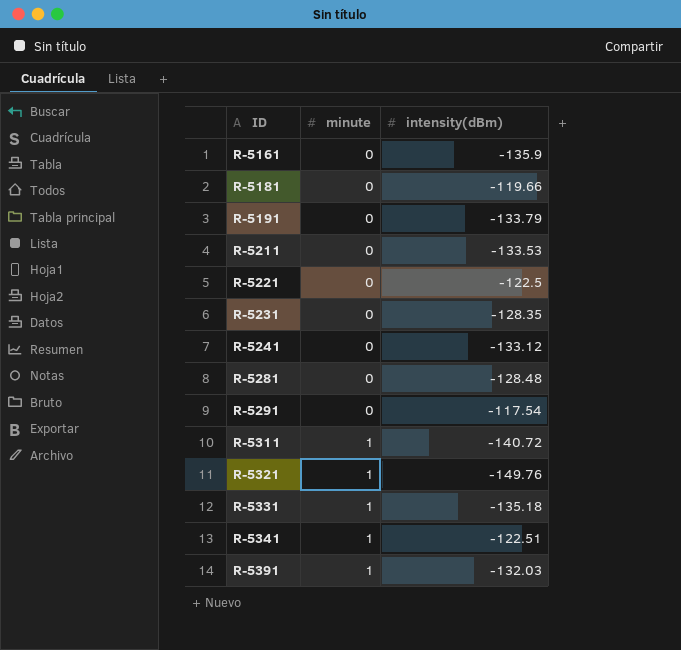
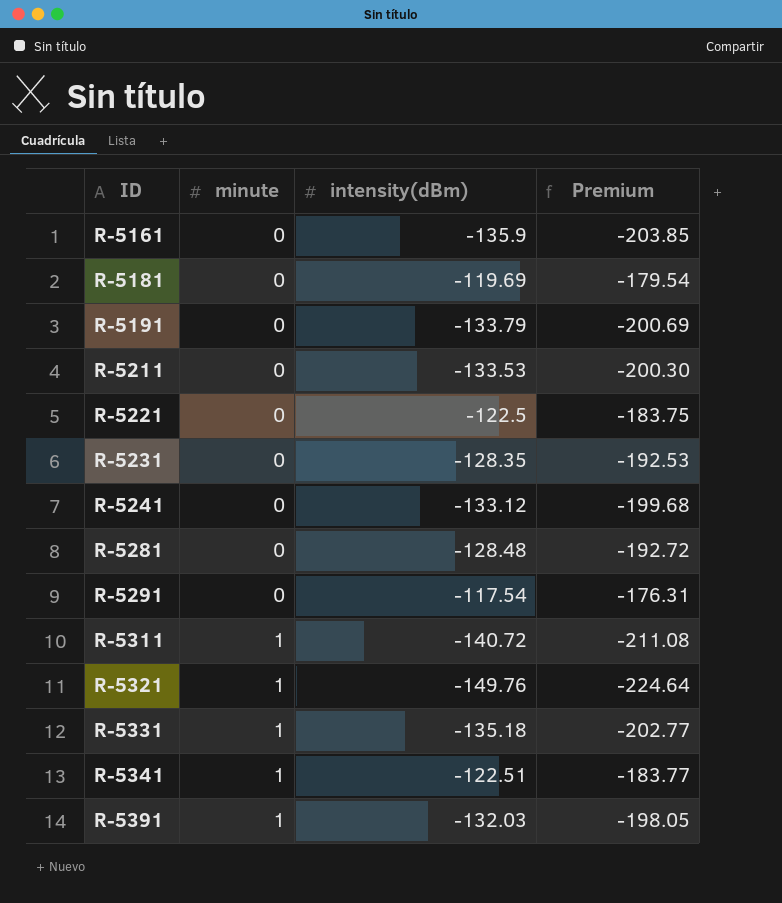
column Premium | formula: none -> [intensity(dBm)] * 1.5
R-5181 | intensity(dBm): -119.66 -> -119.69

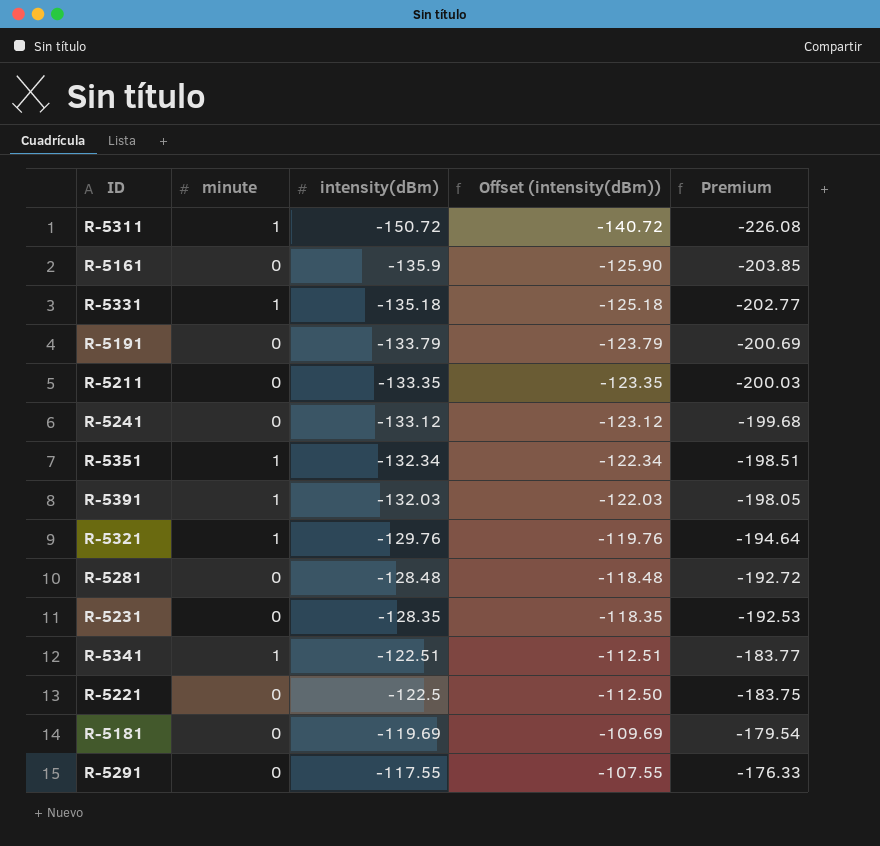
row order: ID ascending -> intensity(dBm) ascending
column Offset (intensity(dBm)) | formula: none -> [intensity(dBm)] + 10
R-5311 | intensity(dBm): -140.72 -> -150.72
R-5311 | Premium: -211.08 -> -226.08
R-5211 | intensity(dBm): -133.53 -> -133.35
R-5211 | Premium: -200.30 -> -200.03
row R-5351: none -> 1 | -132.34 | -122.34 | -198.51
R-5321 | intensity(dBm): -149.76 -> -129.76
R-5321 | Premium: -224.64 -> -194.64
R-5291 | intensity(dBm): -117.54 -> -117.55
R-5291 | Premium: -176.31 -> -176.33

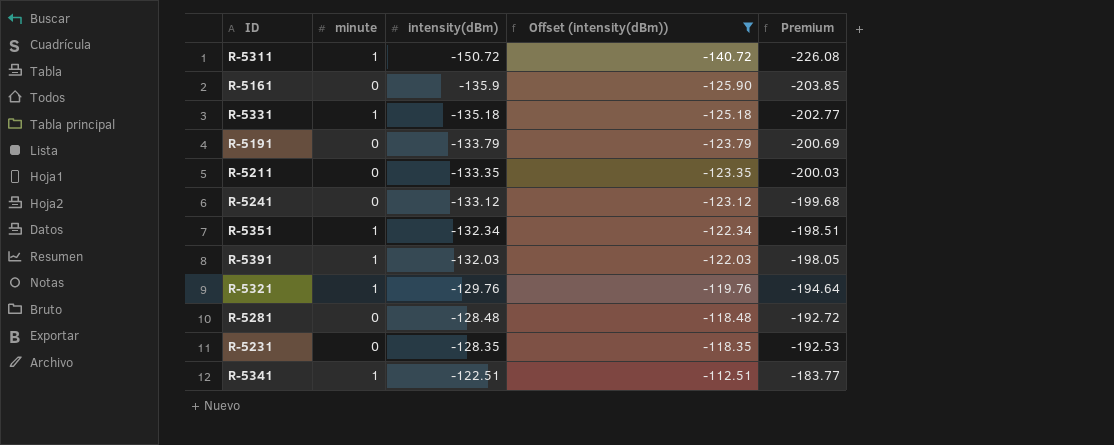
filter: none -> Offset (intensity(dBm)) <= -112.51

